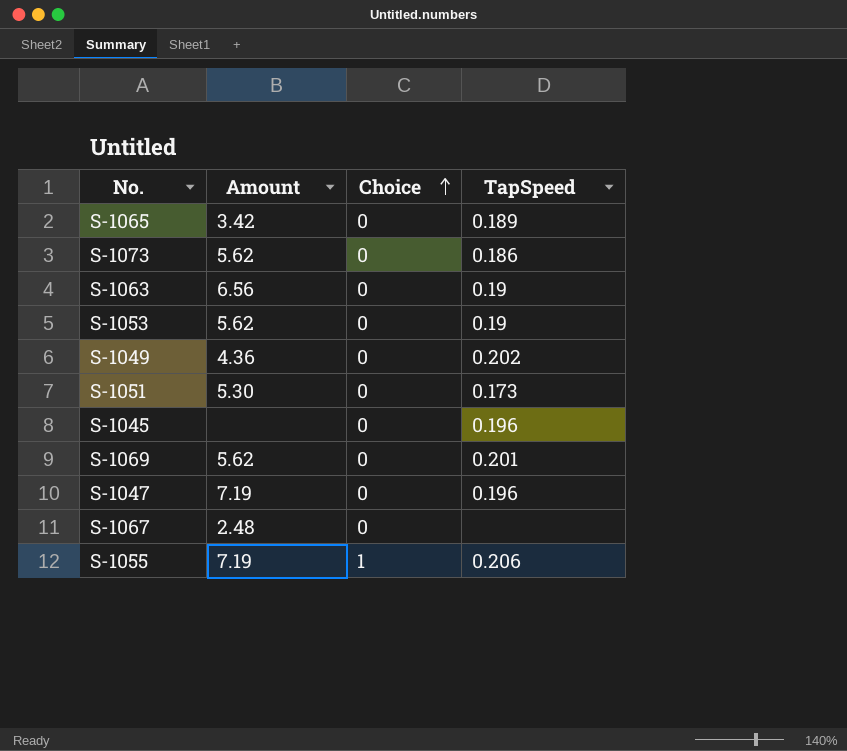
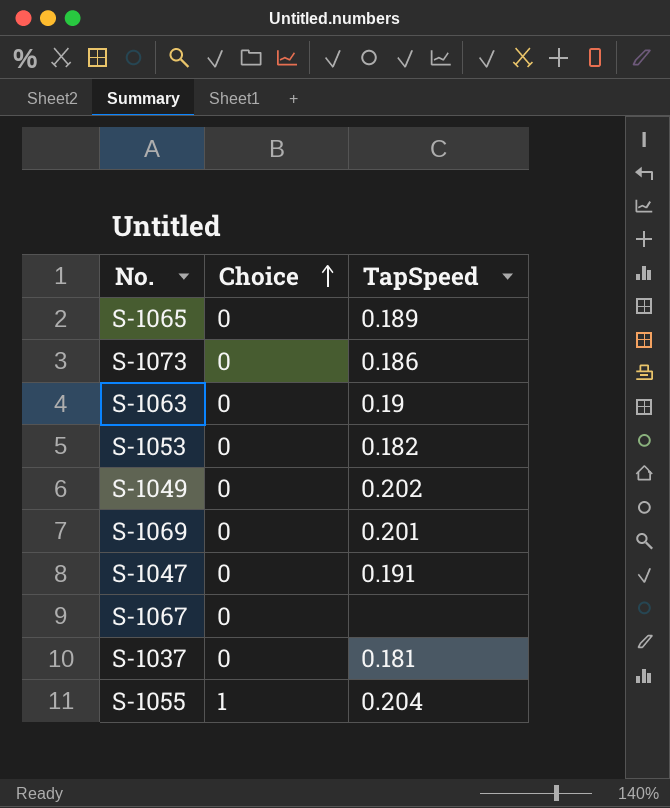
column Amount | position: 2 -> none
row S-1051: 5.30 | 0 | 0.173 -> none
row S-1045: none | 0 | 0.196 -> none
S-1053 | TapSpeed: 0.19 -> 0.182
S-1047 | TapSpeed: 0.196 -> 0.191
row S-1037: none -> 0 | 0.181
S-1055 | TapSpeed: 0.206 -> 0.204

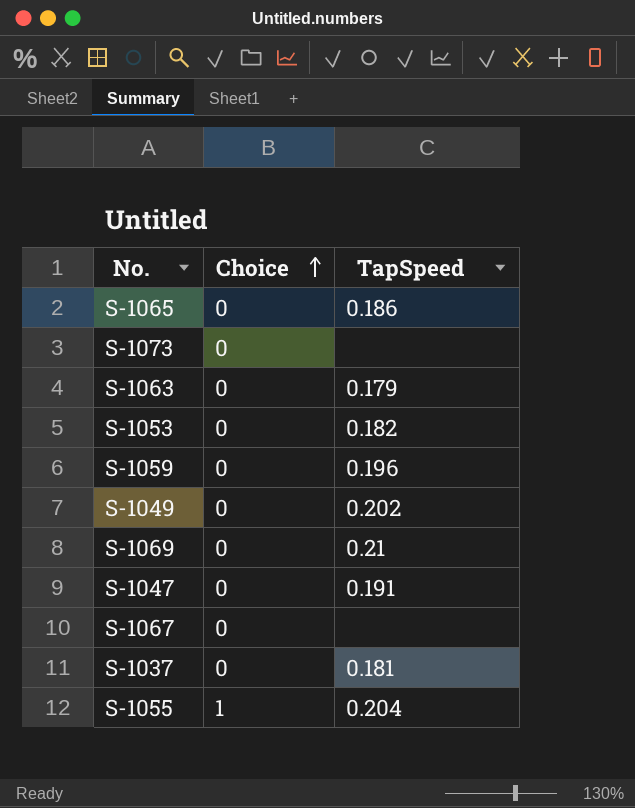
S-1065 | TapSpeed: 0.189 -> 0.186
S-1073 | TapSpeed: 0.186 -> none
S-1063 | TapSpeed: 0.19 -> 0.179
row S-1059: none -> 0 | 0.196
S-1069 | TapSpeed: 0.201 -> 0.21

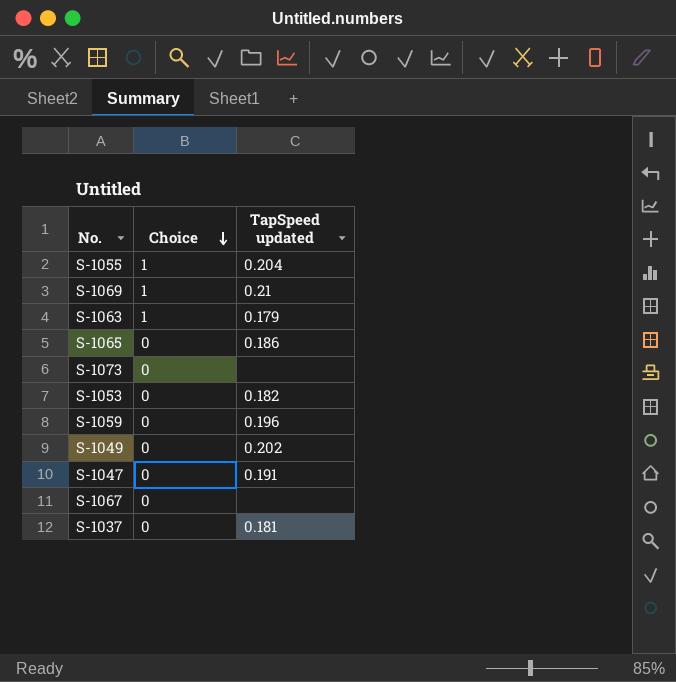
row order: Choice ascending -> Choice descending
column name: TapSpeed -> TapSpeed updated
S-1069 | Choice: 0 -> 1
S-1063 | Choice: 0 -> 1

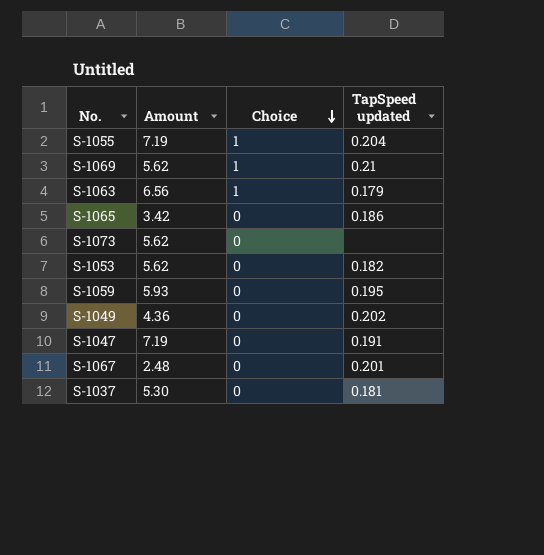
column Amount | position: none -> 2
S-1059 | TapSpeed updated: 0.196 -> 0.195
S-1067 | TapSpeed updated: none -> 0.201

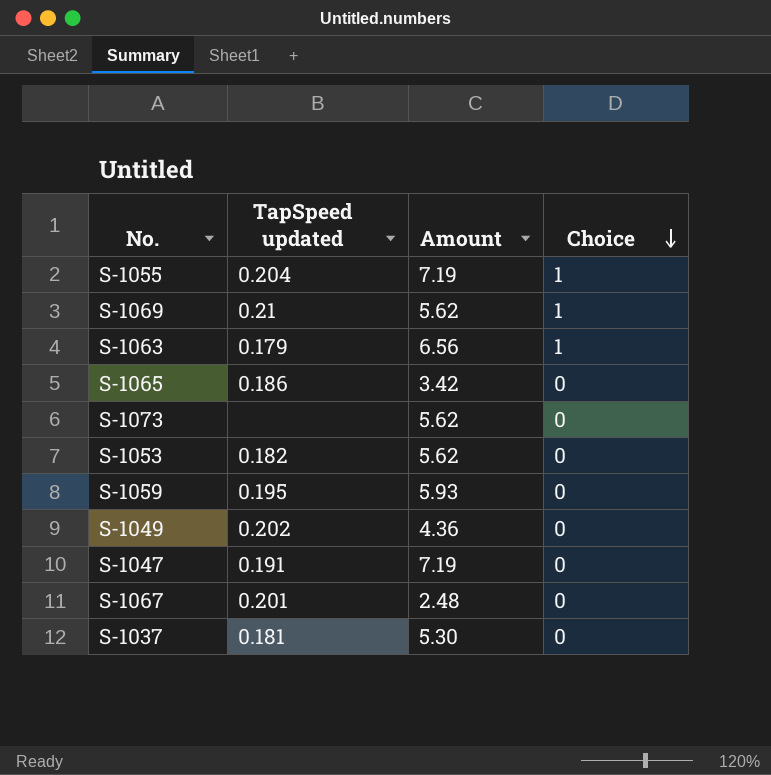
column TapSpeed updated | position: 4 -> 2

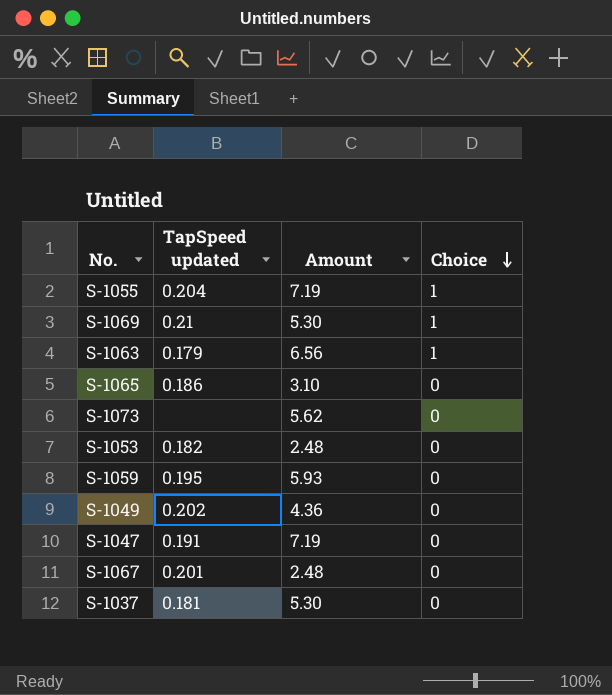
S-1069 | Amount: 5.62 -> 5.30
S-1065 | Amount: 3.42 -> 3.10
S-1053 | Amount: 5.62 -> 2.48

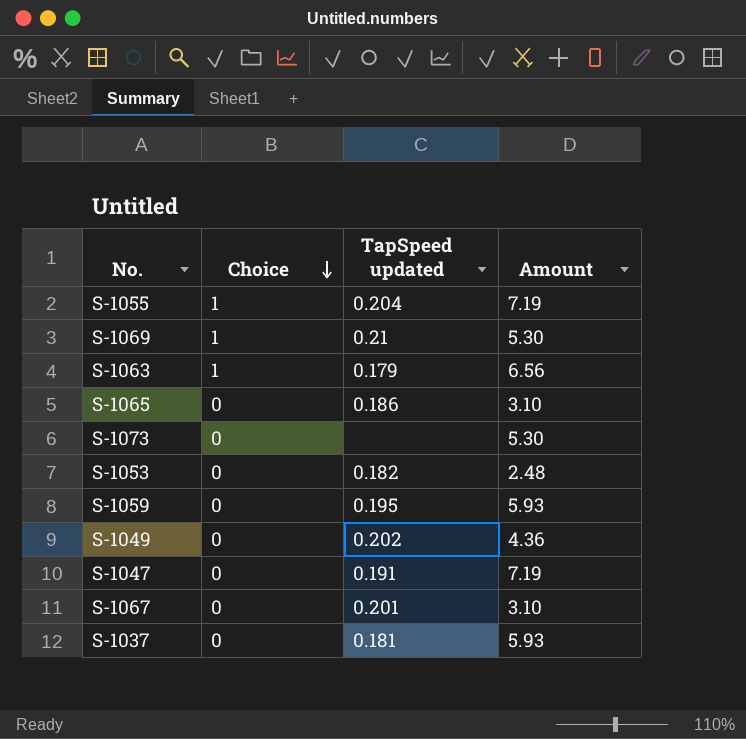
column Choice | position: 4 -> 2
S-1073 | Amount: 5.62 -> 5.30
S-1067 | Amount: 2.48 -> 3.10
S-1037 | Amount: 5.30 -> 5.93

